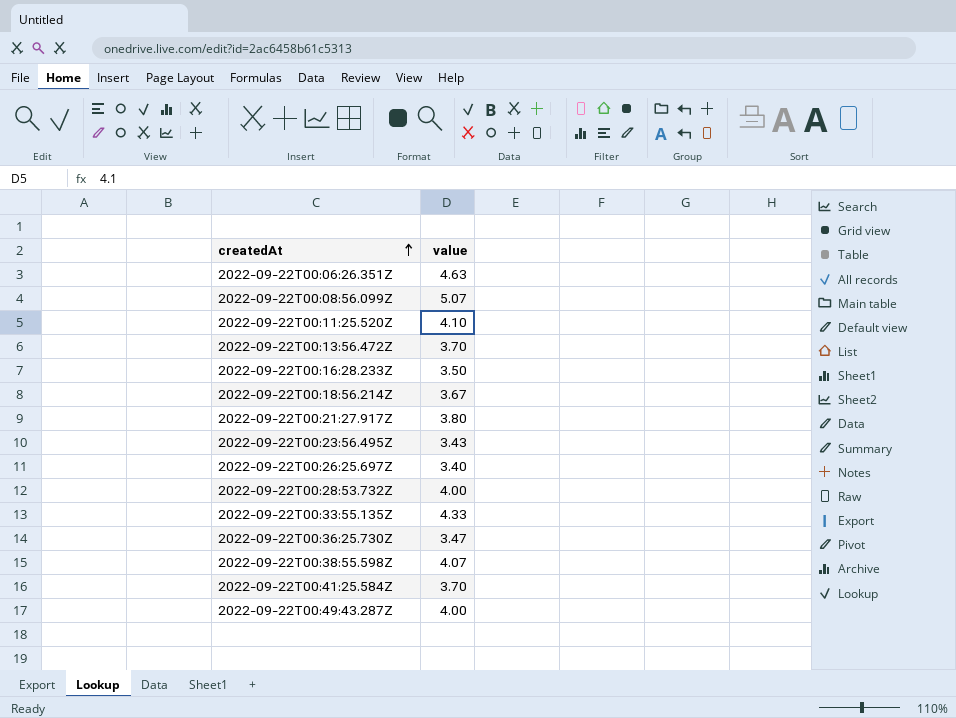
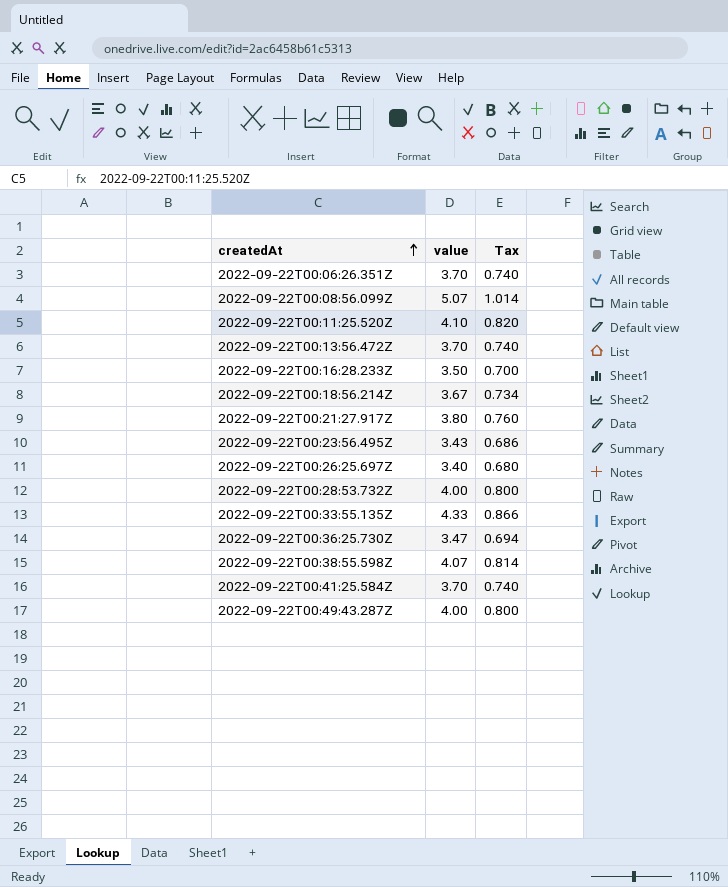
column Tax | formula: none -> [value] * 0.2
2022-09-22T00:06:26.351Z | value: 4.63 -> 3.70

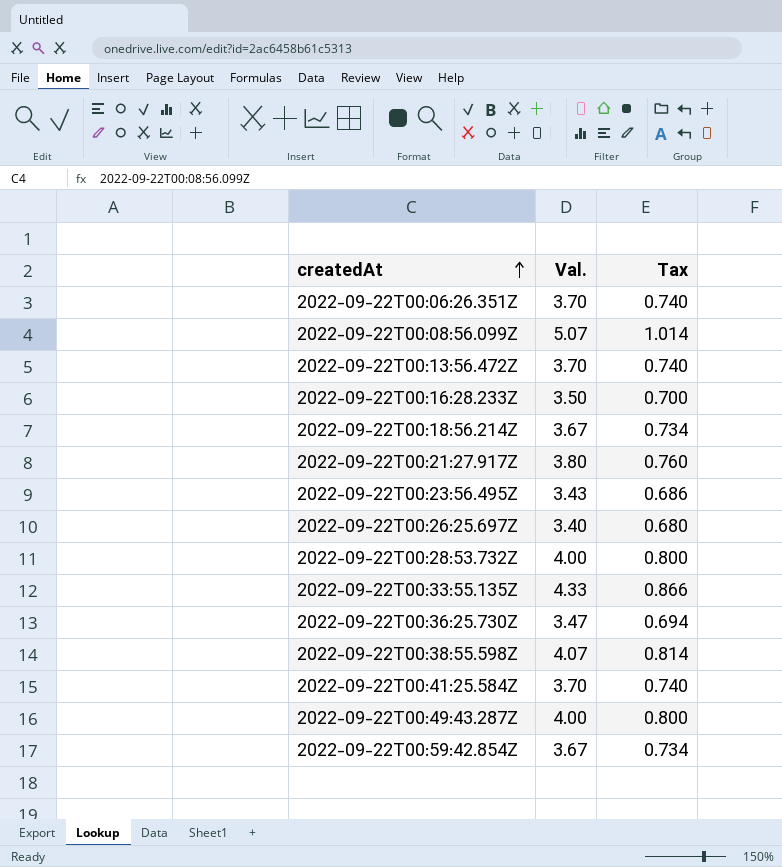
column name: value -> Val.
row 2022-09-22T00:11:25.520Z: 4.10 | 0.820 -> none
row 2022-09-22T00:59:42.854Z: none -> 3.67 | 0.734

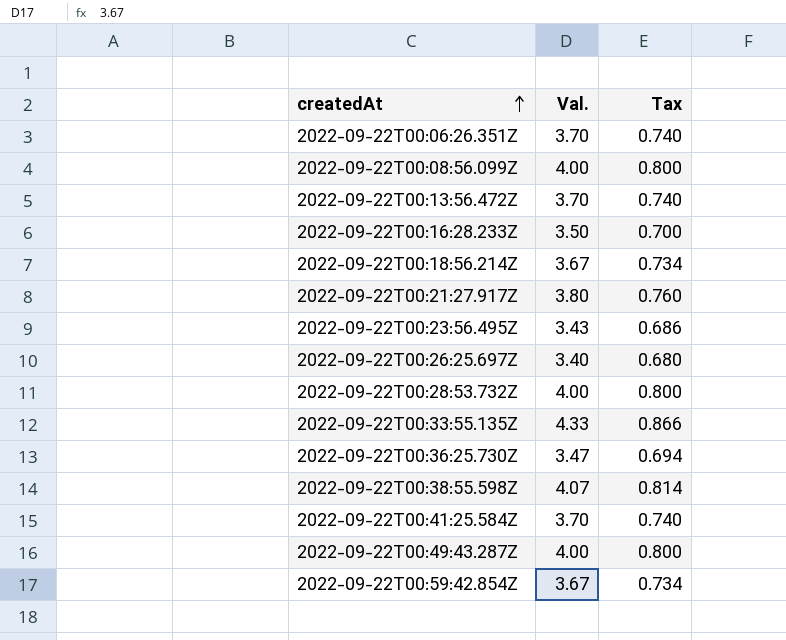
2022-09-22T00:08:56.099Z | Val.: 5.07 -> 4.00
2022-09-22T00:08:56.099Z | Tax: 1.014 -> 0.800

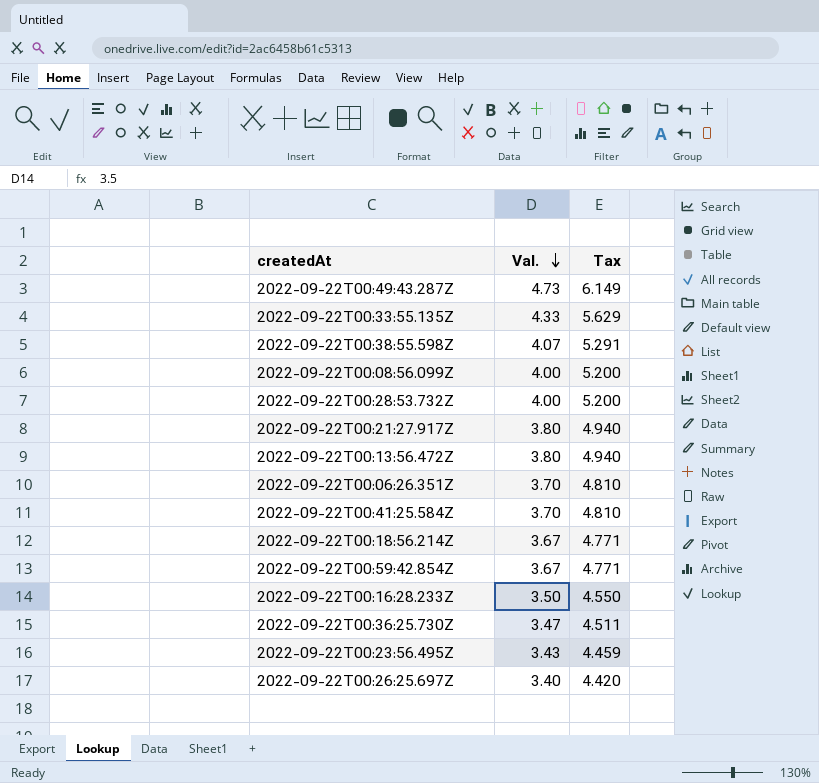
row order: createdAt ascending -> Val. descending
column Tax | formula: [Val.] * 0.2 -> [Val.] * 1.3
2022-09-22T00:49:43.287Z | Val.: 4.00 -> 4.73
2022-09-22T00:13:56.472Z | Val.: 3.70 -> 3.80

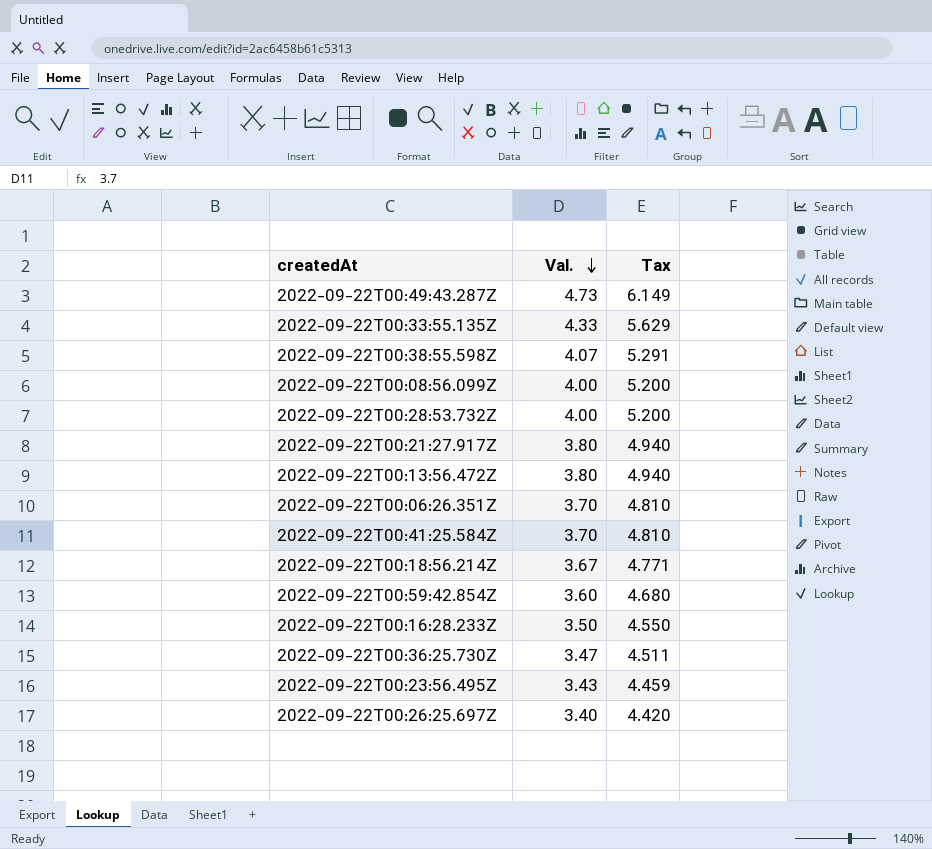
2022-09-22T00:59:42.854Z | Val.: 3.67 -> 3.60
2022-09-22T00:59:42.854Z | Tax: 4.771 -> 4.680

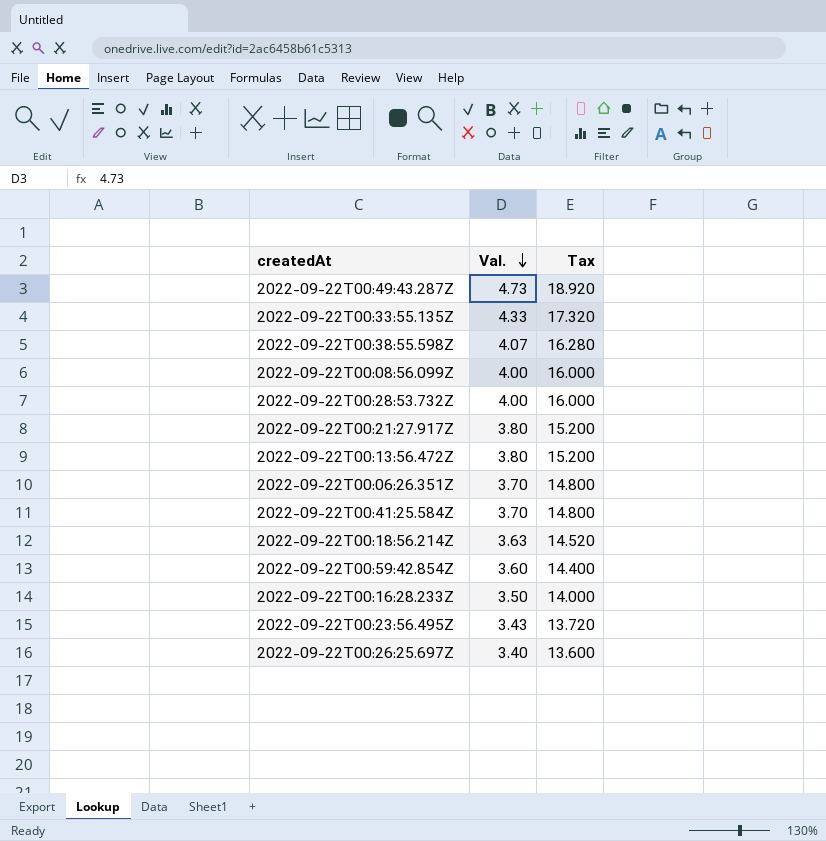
column Tax | formula: [Val.] * 1.3 -> [Val.] * 4
row 2022-09-22T00:36:25.730Z: 3.47 | 4.511 -> none
2022-09-22T00:18:56.214Z | Val.: 3.67 -> 3.63

